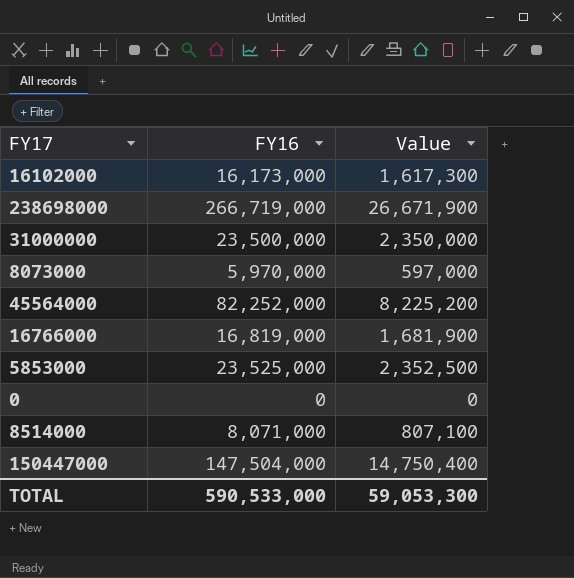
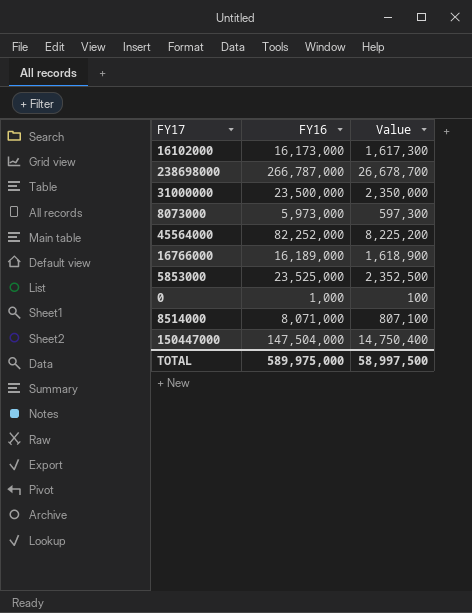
238698000 | FY16: 266,719,000 -> 266,787,000
238698000 | Value: 26,671,900 -> 26,678,700
8073000 | FY16: 5,970,000 -> 5,973,000
8073000 | Value: 597,000 -> 597,300
16766000 | FY16: 16,819,000 -> 16,189,000
16766000 | Value: 1,681,900 -> 1,618,900
0 | FY16: 0 -> 1,000
0 | Value: 0 -> 100
TOTAL | FY16: 590,533,000 -> 589,975,000
TOTAL | Value: 59,053,300 -> 58,997,500

